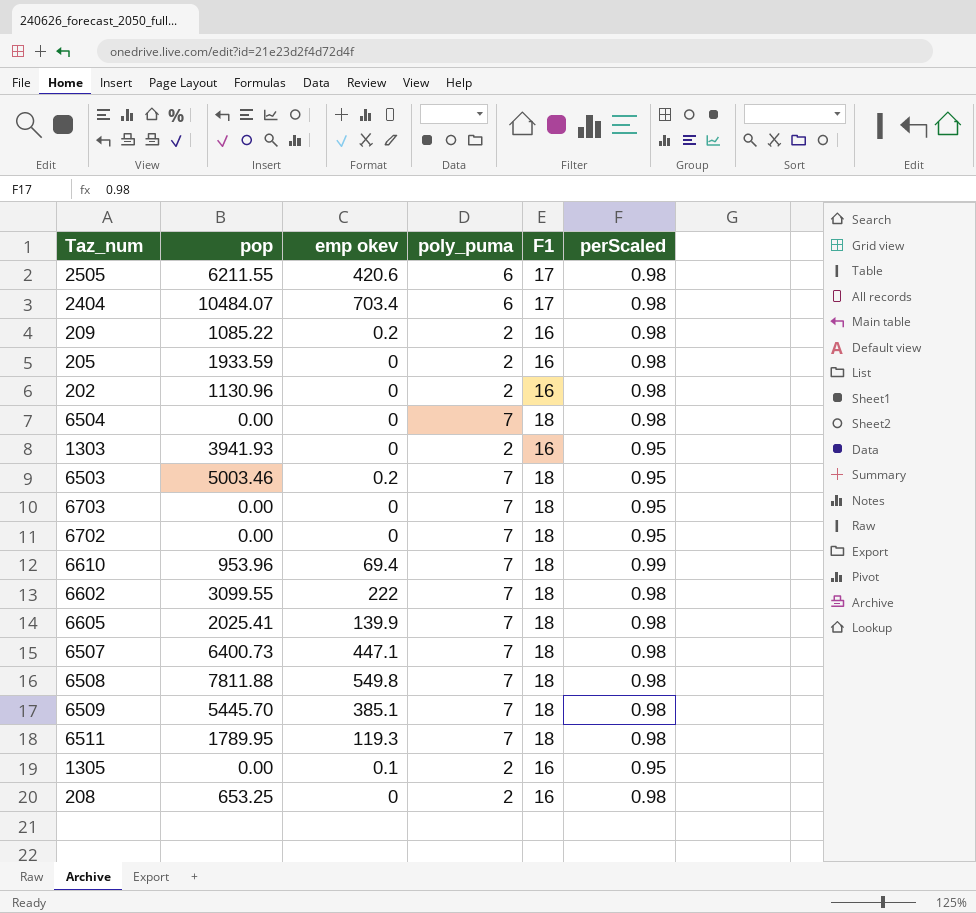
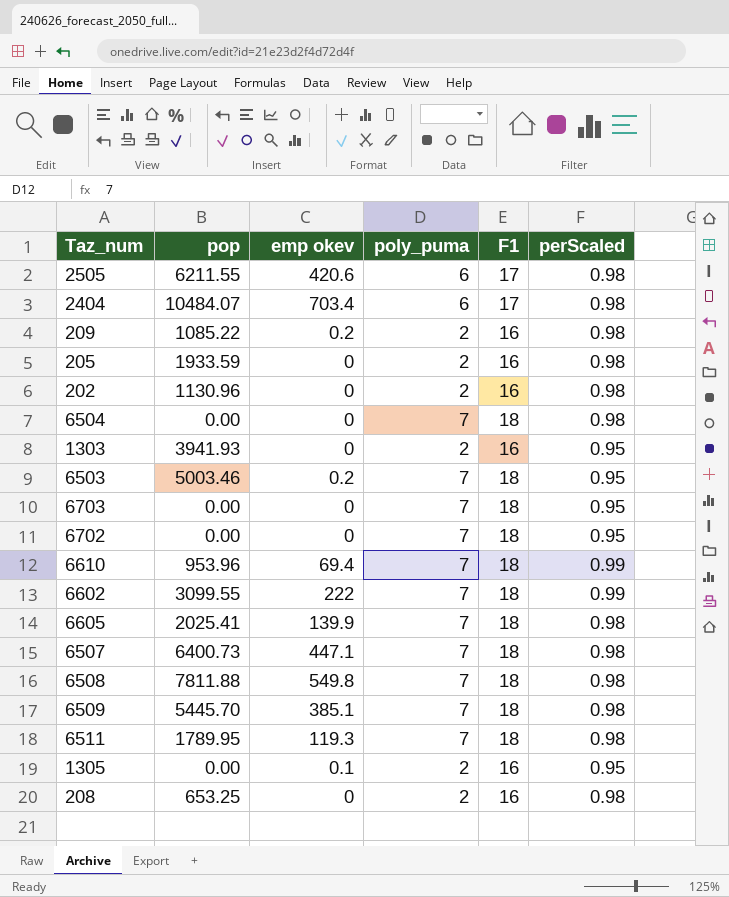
6602 | perScaled: 0.98 -> 0.99

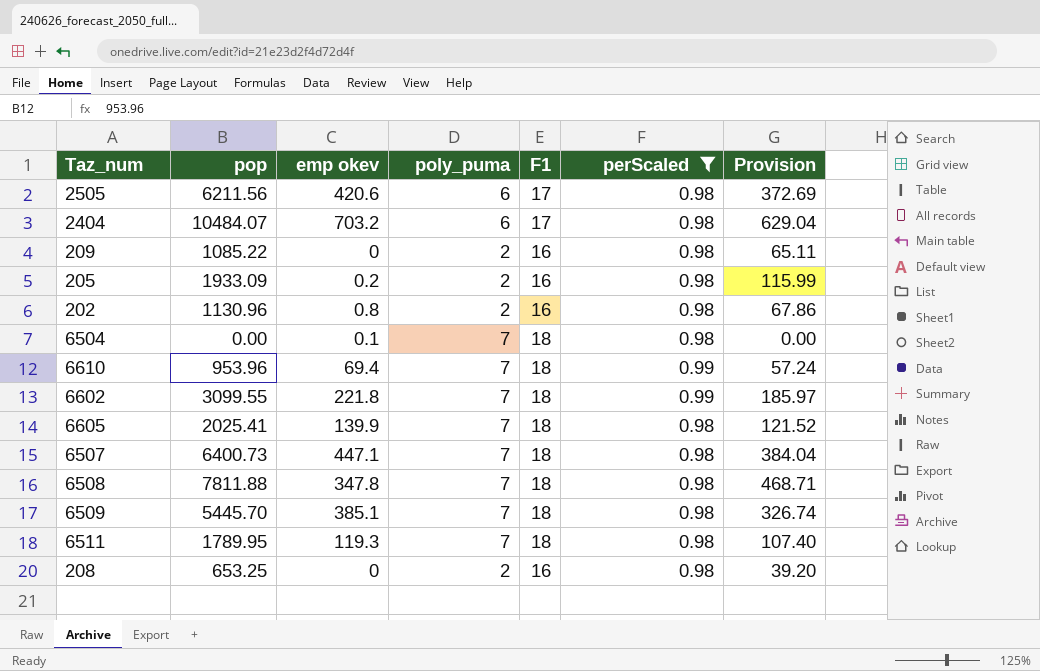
filter: none -> perScaled != 0.95
column Provision | formula: none -> [pop] * 0.06
2505 | pop: 6211.55 -> 6211.56
2404 | emp okev: 703.4 -> 703.2
209 | emp okev: 0.2 -> 0
205 | pop: 1933.59 -> 1933.09
205 | emp okev: 0 -> 0.2
202 | emp okev: 0 -> 0.8
6504 | emp okev: 0 -> 0.1
6602 | emp okev: 222 -> 221.8
6508 | emp okev: 549.8 -> 347.8

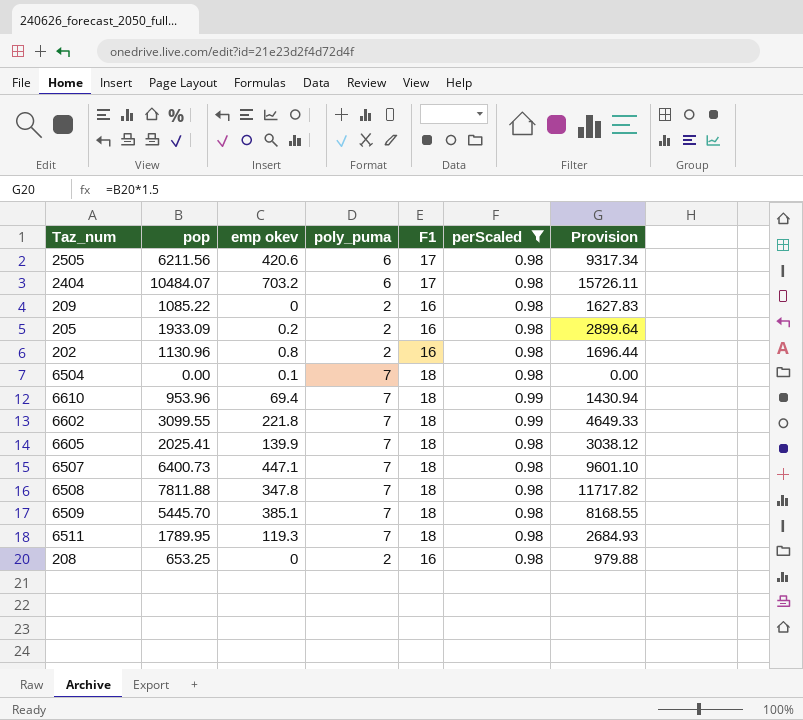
column Provision | formula: [pop] * 0.06 -> [pop] * 1.5

